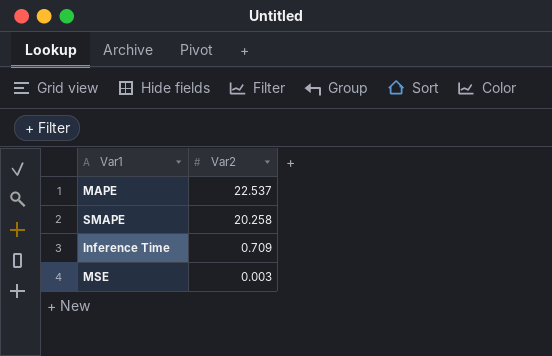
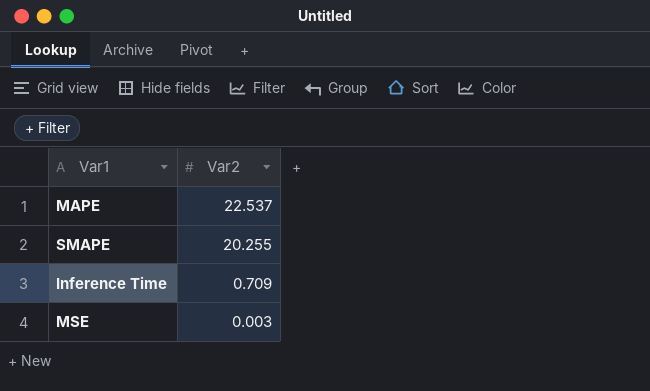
SMAPE | Var2: 20.258 -> 20.255

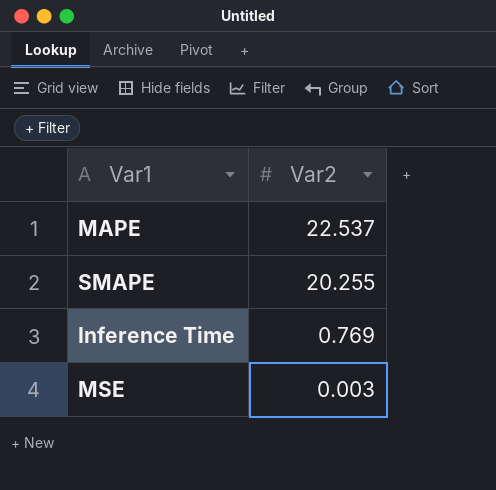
Inference Time | Var2: 0.709 -> 0.769

